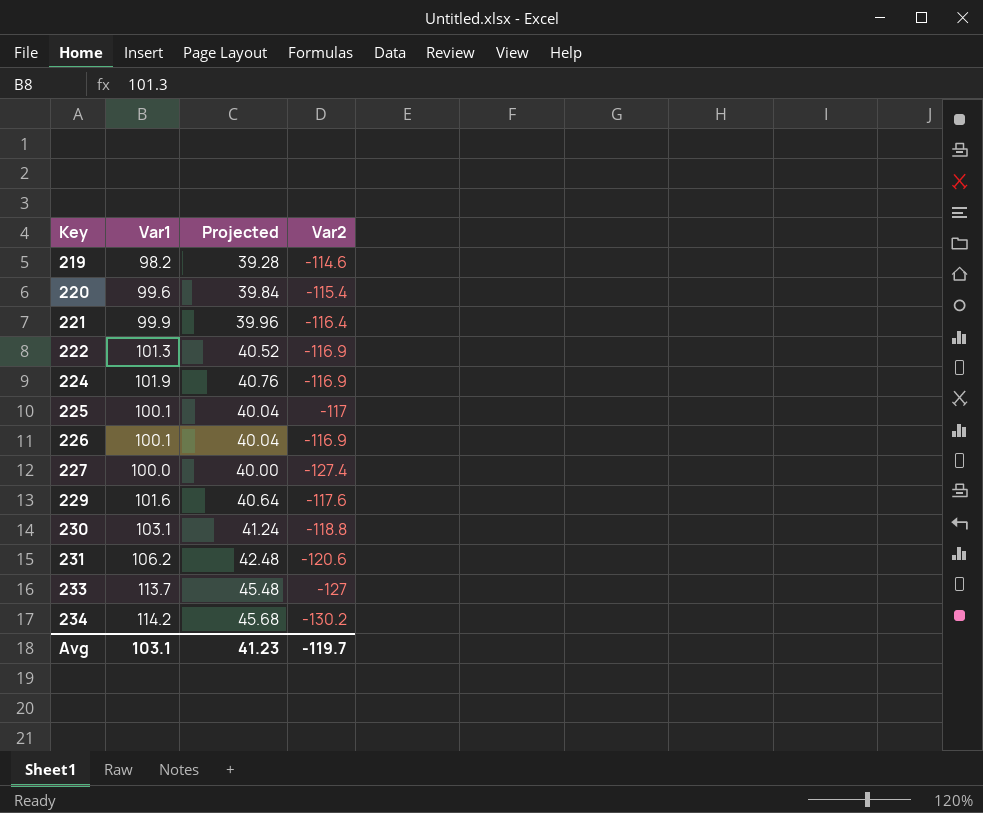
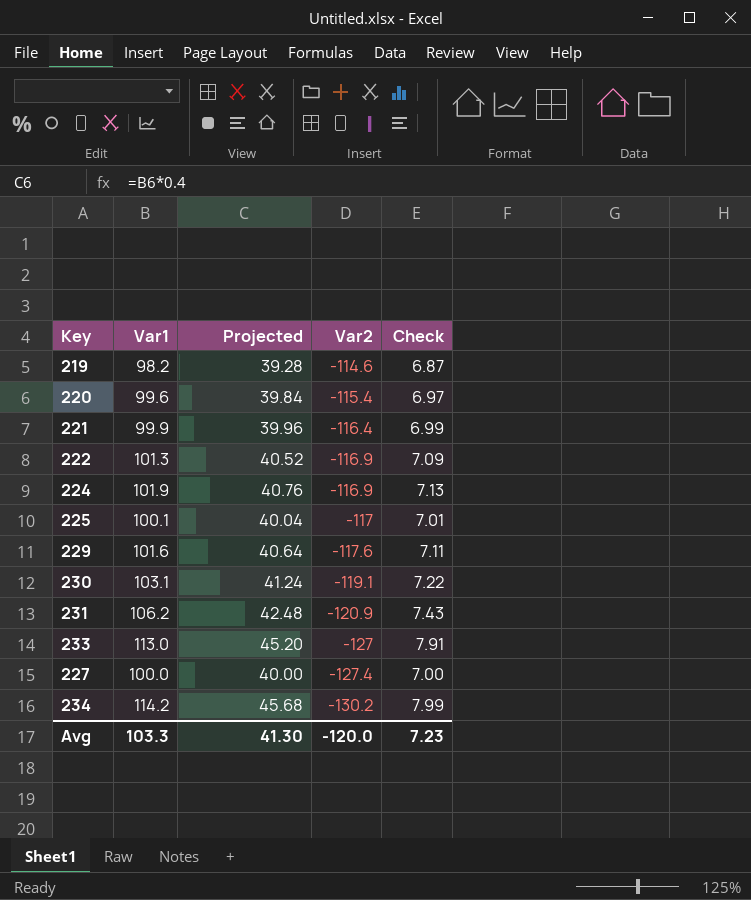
row order: Key ascending -> Var2 descending
column Check | formula: none -> [Var1] * 0.07
row 226: 100.1 | 40.04 | -116.9 -> none
230 | Var2: -118.8 -> -119.1
231 | Var2: -120.6 -> -120.9
233 | Var1: 113.7 -> 113.0
233 | Projected: 45.48 -> 45.20
Avg | Var1: 103.1 -> 103.3
Avg | Projected: 41.23 -> 41.30
Avg | Var2: -119.7 -> -120.0

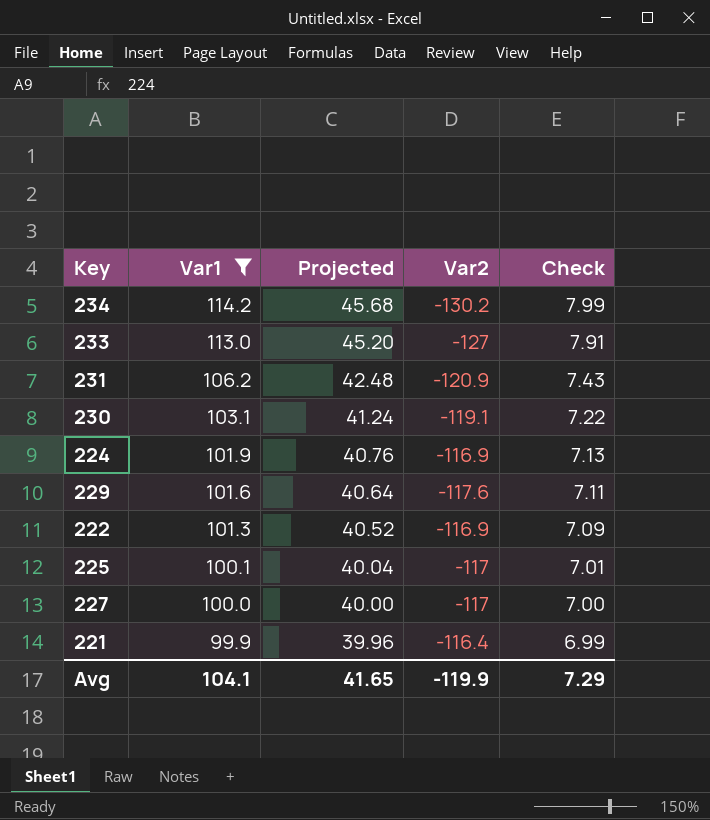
filter: none -> Var1 >= 99.9
row order: Var2 descending -> Var1 descending
227 | Var2: -127.4 -> -117
Avg | Var1: 103.3 -> 104.1
Avg | Projected: 41.30 -> 41.65
Avg | Var2: -120.0 -> -119.9
Avg | Check: 7.23 -> 7.29

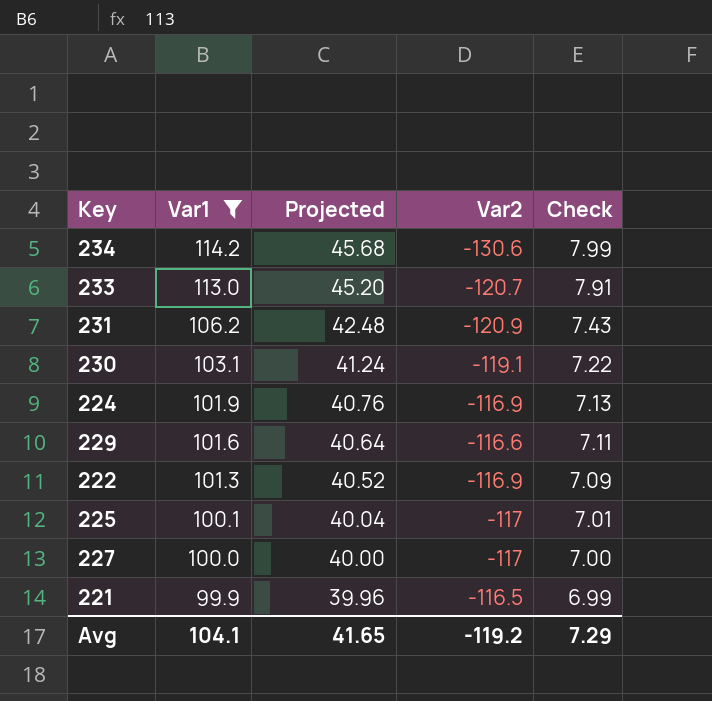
234 | Var2: -130.2 -> -130.6
233 | Var2: -127 -> -120.7
229 | Var2: -117.6 -> -116.6
221 | Var2: -116.4 -> -116.5
Avg | Var2: -119.9 -> -119.2

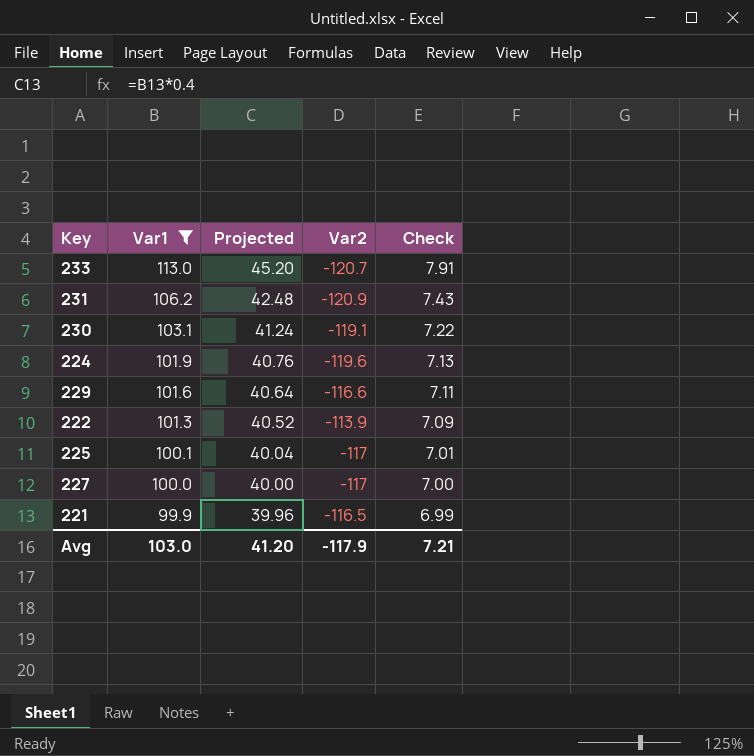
row 234: 114.2 | 45.68 | -130.6 | 7.99 -> none
224 | Var2: -116.9 -> -119.6
222 | Var2: -116.9 -> -113.9
Avg | Var1: 104.1 -> 103.0
Avg | Projected: 41.65 -> 41.20
Avg | Var2: -119.2 -> -117.9
Avg | Check: 7.29 -> 7.21

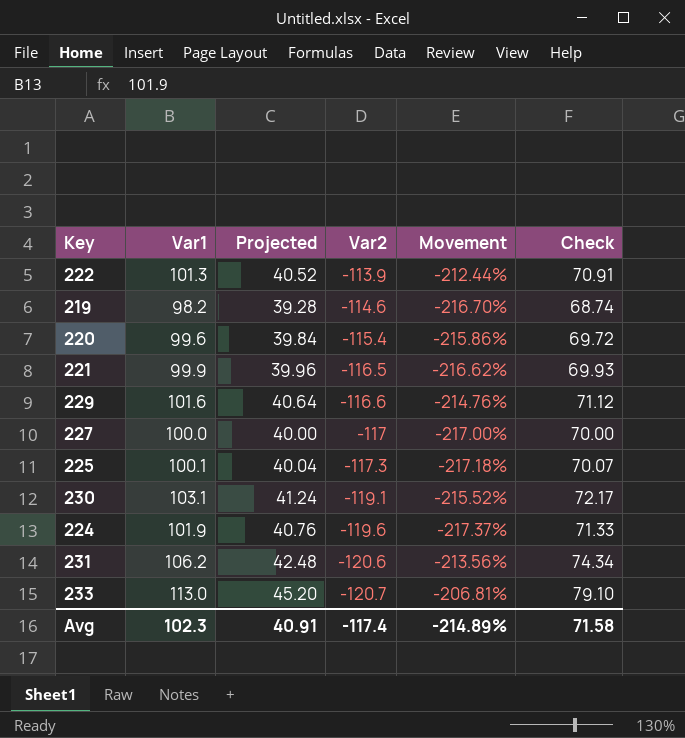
filter: Var1 >= 99.9 -> none
row order: Var1 descending -> Var2 descending
column Movement | formula: none -> ([Var2] - [Var1]) / [Var1]
column Check | formula: [Var1] * 0.07 -> [Var1] * 0.7
225 | Var2: -117 -> -117.3
231 | Var2: -120.9 -> -120.6
Avg | Var1: 103.0 -> 102.3
Avg | Projected: 41.20 -> 40.91
Avg | Var2: -117.9 -> -117.4
Avg | Check: 7.21 -> 71.58

